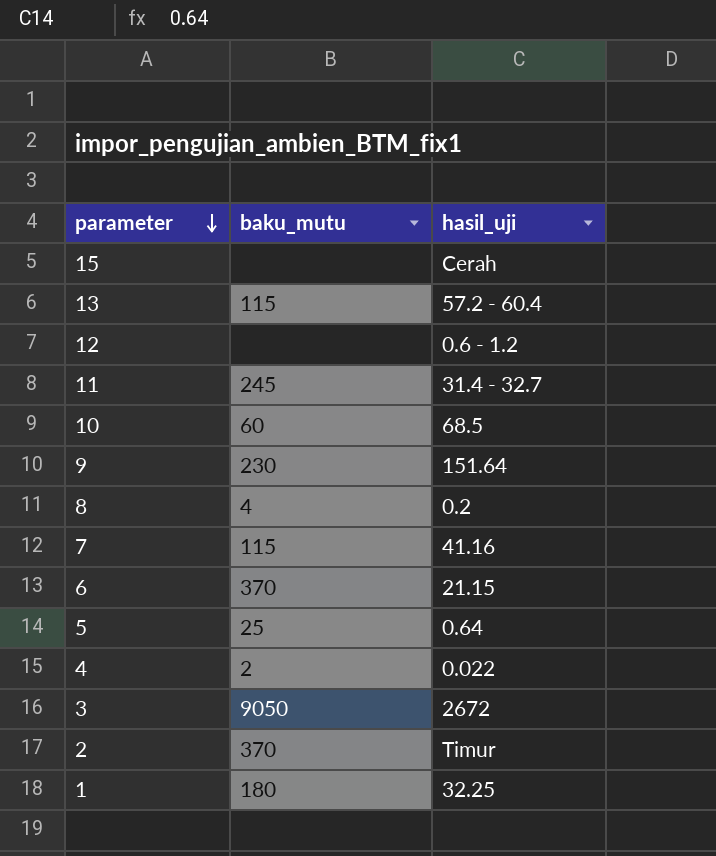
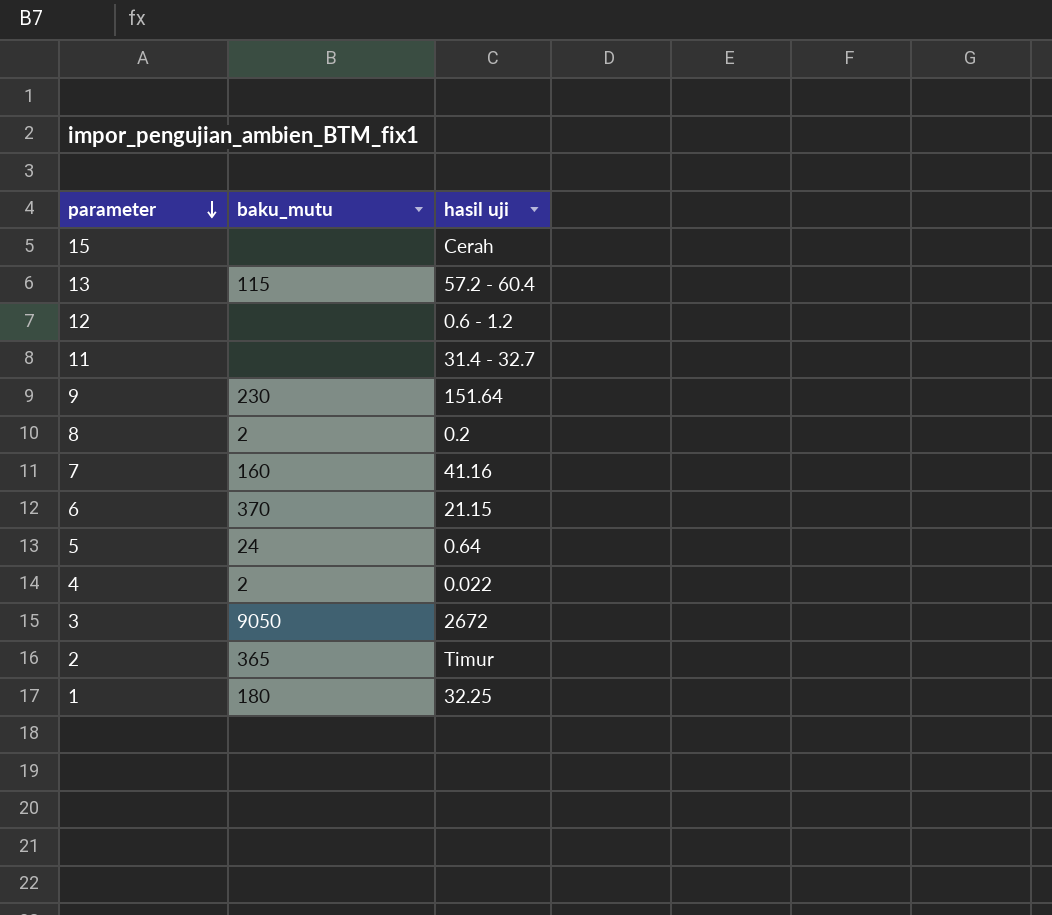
column name: hasil_uji -> hasil uji
row 10: 60 | 68.5 -> none
11 | baku_mutu: 245 -> none
8 | baku_mutu: 4 -> 2
7 | baku_mutu: 115 -> 160
5 | baku_mutu: 25 -> 24
2 | baku_mutu: 370 -> 365

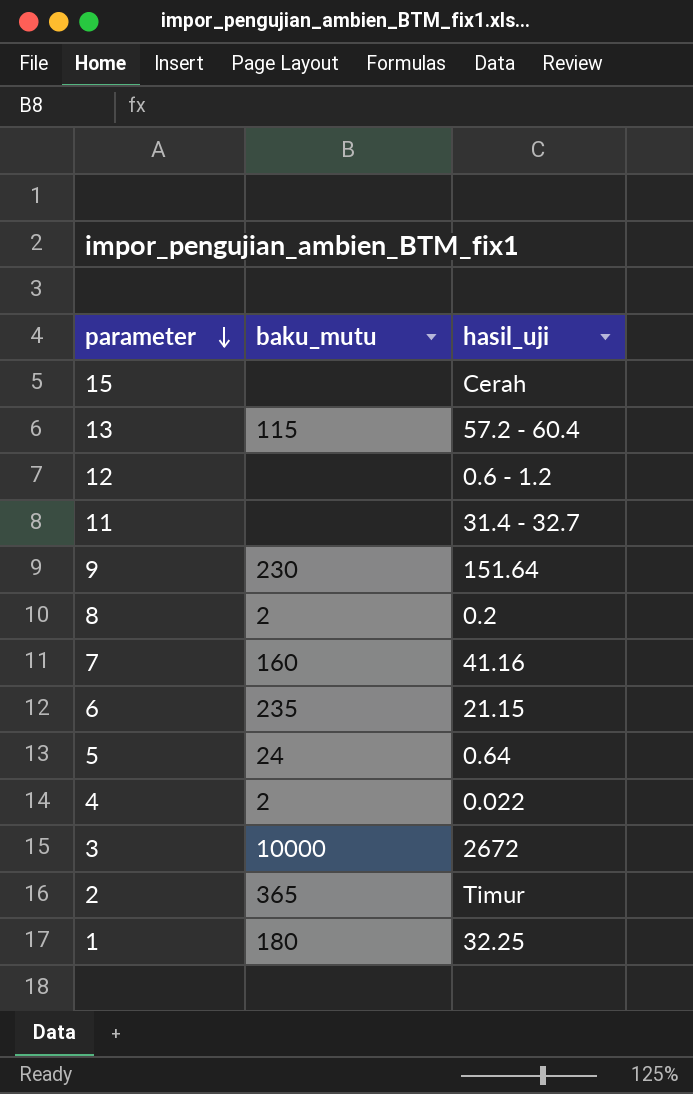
column name: hasil uji -> hasil_uji
6 | baku_mutu: 370 -> 235
3 | baku_mutu: 9050 -> 10000

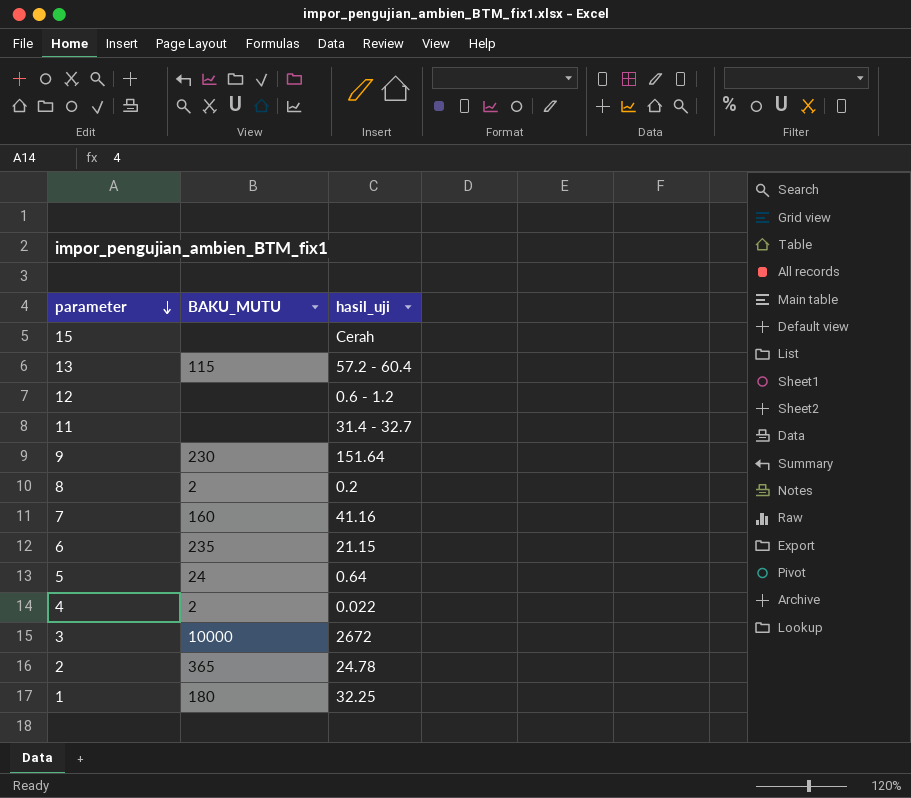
column name: baku_mutu -> BAKU_MUTU
2 | hasil_uji: Timur -> 24.78

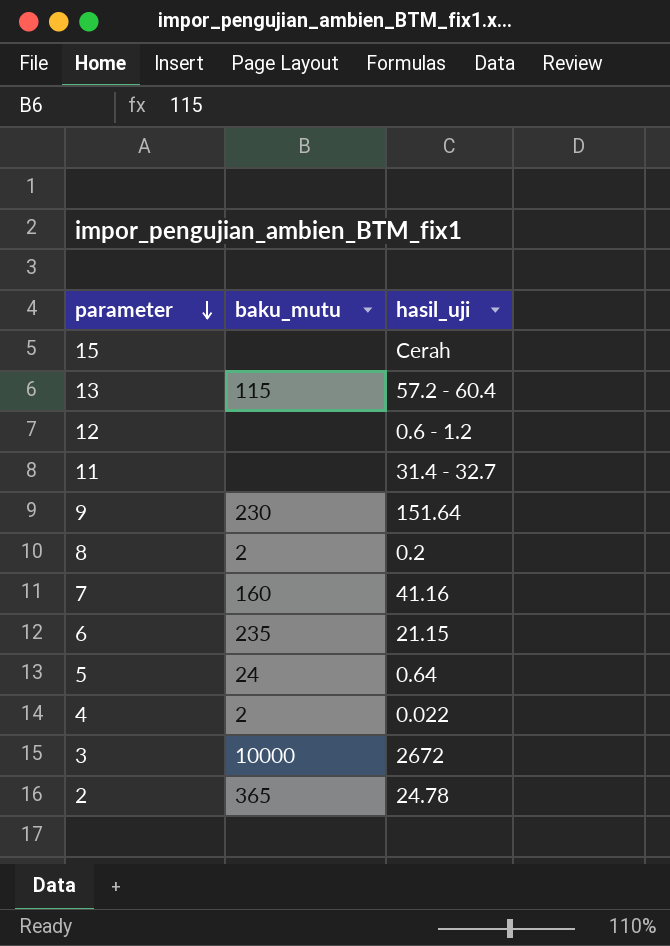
column name: BAKU_MUTU -> baku_mutu
row 1: 180 | 32.25 -> none

